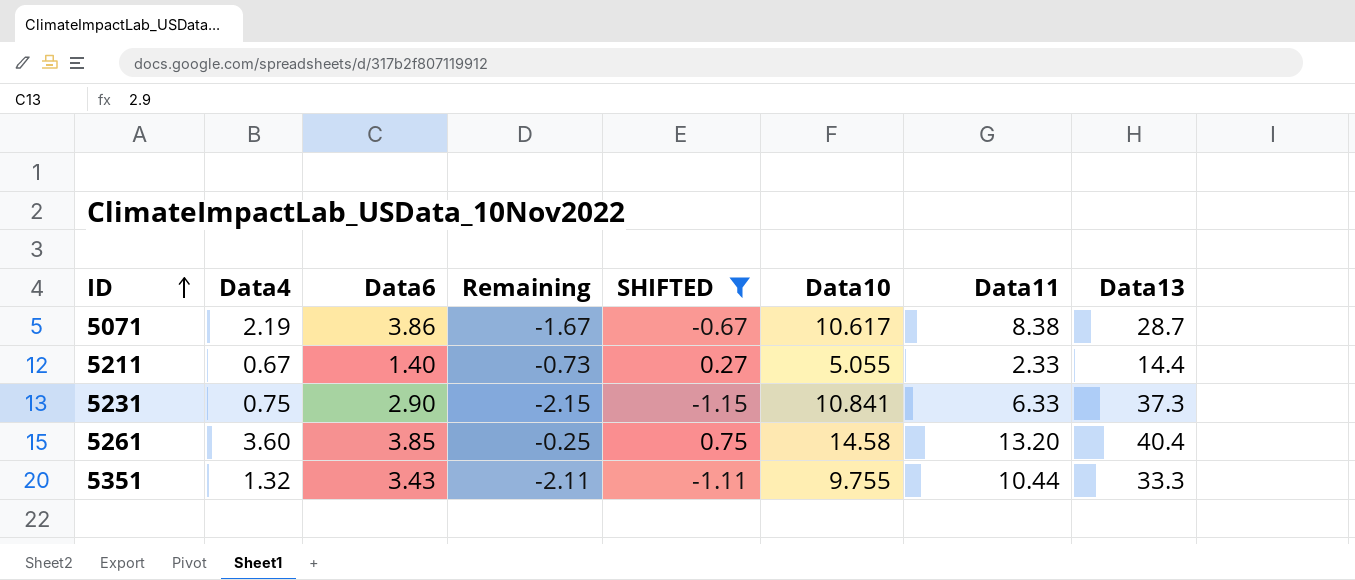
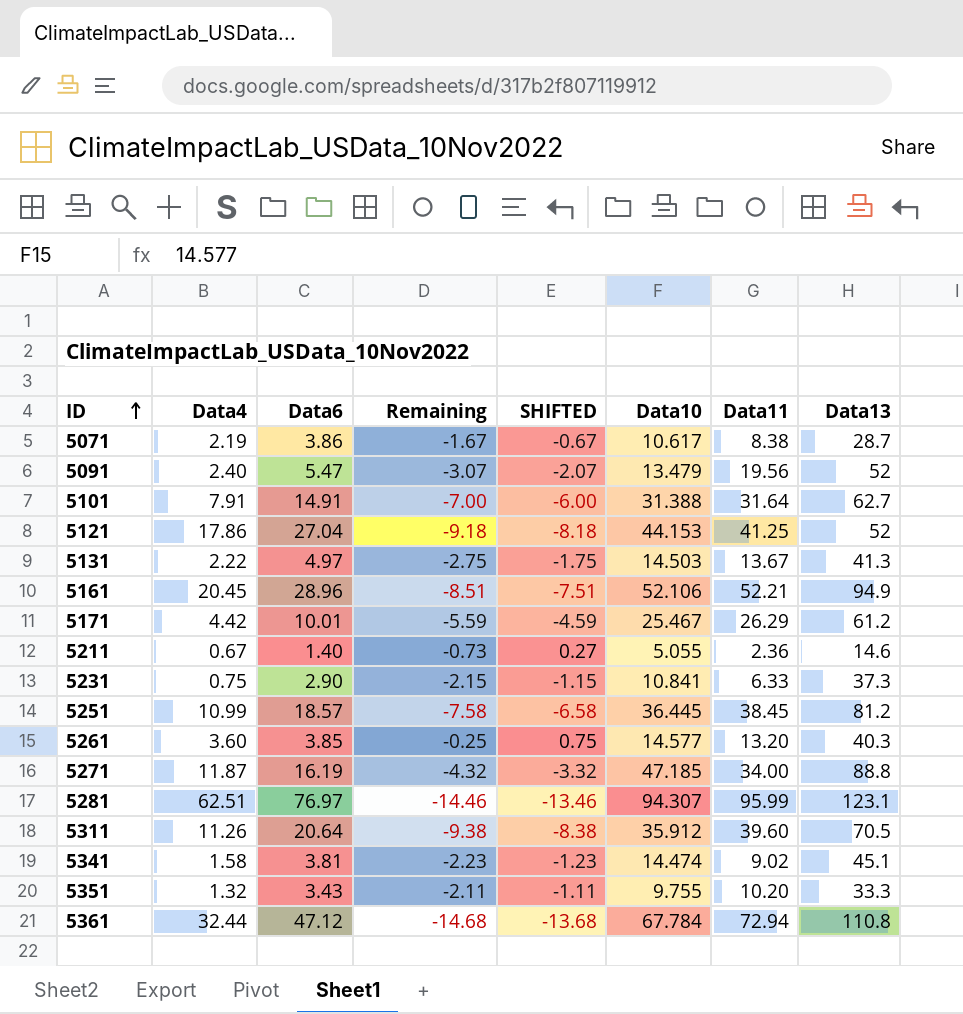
filter: SHIFTED >= -1.15 -> none
5211 | Data11: 2.33 -> 2.36
5211 | Data13: 14.4 -> 14.6
5261 | Data10: 14.58 -> 14.577
5261 | Data13: 40.4 -> 40.3
5351 | Data11: 10.44 -> 10.20

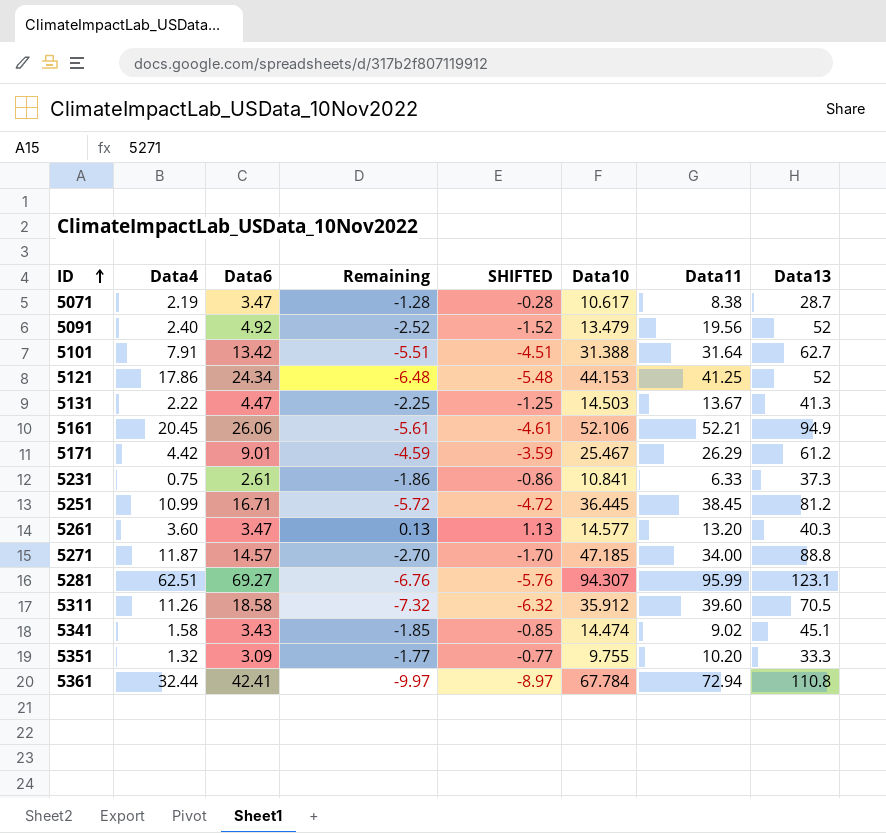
row 5211: 0.67 | 1.40 | -0.73 | 0.27 | 5.055 | 2.36 | 14.6 -> none
5071 | Data6: 3.86 -> 3.47
5071 | Remaining: -1.67 -> -1.28
5071 | SHIFTED: -0.67 -> -0.28
5091 | Data6: 5.47 -> 4.92
5091 | Remaining: -3.07 -> -2.52
5091 | SHIFTED: -2.07 -> -1.52
5101 | Data6: 14.91 -> 13.42
5101 | Remaining: -7.00 -> -5.51
5101 | SHIFTED: -6.00 -> -4.51
5121 | Data6: 27.04 -> 24.34
5121 | Remaining: -9.18 -> -6.48
5121 | SHIFTED: -8.18 -> -5.48
5131 | Data6: 4.97 -> 4.47
5131 | Remaining: -2.75 -> -2.25
5131 | SHIFTED: -1.75 -> -1.25
5161 | Data6: 28.96 -> 26.06
5161 | Remaining: -8.51 -> -5.61
5161 | SHIFTED: -7.51 -> -4.61
5171 | Data6: 10.01 -> 9.01
5171 | Remaining: -5.59 -> -4.59
5171 | SHIFTED: -4.59 -> -3.59
5231 | Data6: 2.90 -> 2.61
5231 | Remaining: -2.15 -> -1.86
5231 | SHIFTED: -1.15 -> -0.86
5251 | Data6: 18.57 -> 16.71
5251 | Remaining: -7.58 -> -5.72
5251 | SHIFTED: -6.58 -> -4.72
5261 | Data6: 3.85 -> 3.47
5261 | Remaining: -0.25 -> 0.13
5261 | SHIFTED: 0.75 -> 1.13
5271 | Data6: 16.19 -> 14.57
5271 | Remaining: -4.32 -> -2.70
5271 | SHIFTED: -3.32 -> -1.70
5281 | Data6: 76.97 -> 69.27
5281 | Remaining: -14.46 -> -6.76
5281 | SHIFTED: -13.46 -> -5.76
5311 | Data6: 20.64 -> 18.58
5311 | Remaining: -9.38 -> -7.32
5311 | SHIFTED: -8.38 -> -6.32
5341 | Data6: 3.81 -> 3.43
5341 | Remaining: -2.23 -> -1.85
5341 | SHIFTED: -1.23 -> -0.85
5351 | Data6: 3.43 -> 3.09
5351 | Remaining: -2.11 -> -1.77
5351 | SHIFTED: -1.11 -> -0.77
5361 | Data6: 47.12 -> 42.41
5361 | Remaining: -14.68 -> -9.97
5361 | SHIFTED: -13.68 -> -8.97

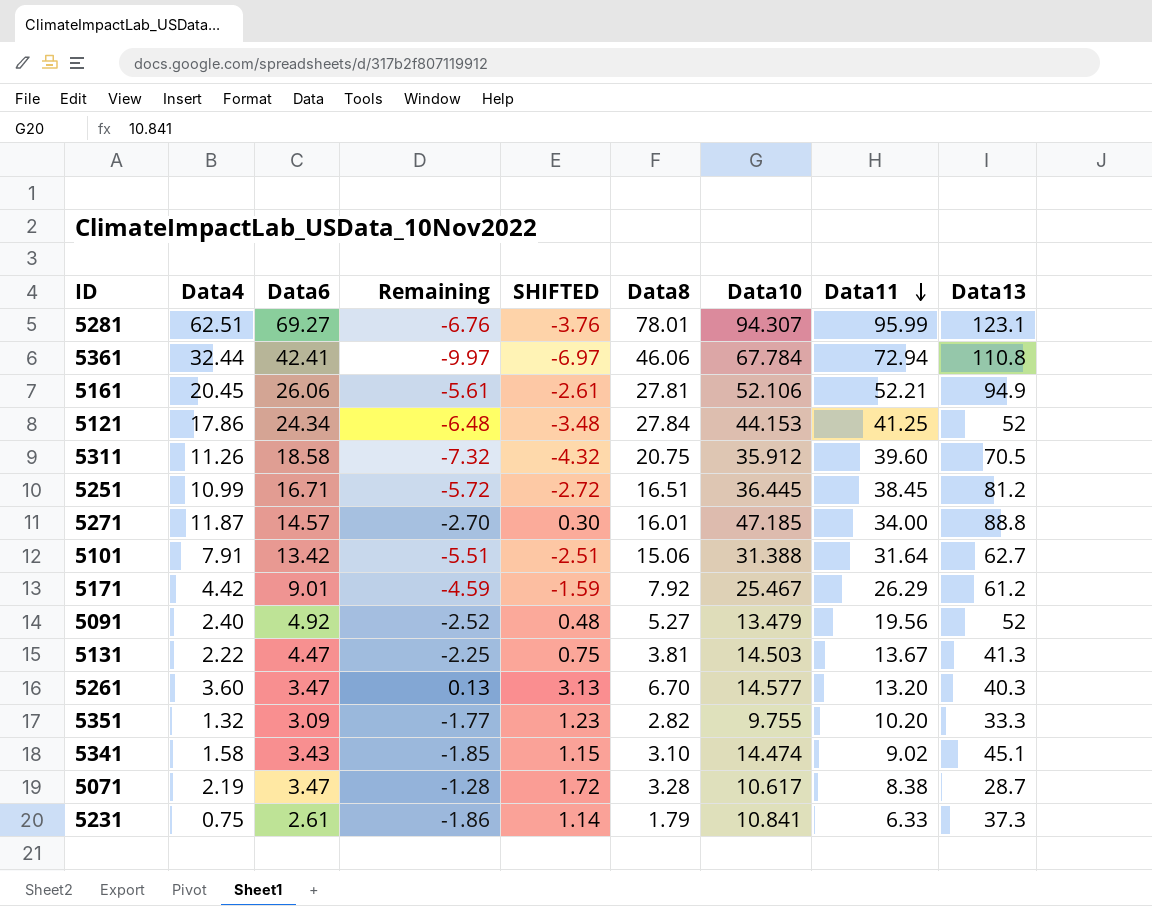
row order: ID ascending -> Data11 descending
column SHIFTED | formula: [Remaining] + 1 -> [Remaining] + 3
column Data8 | position: none -> 6

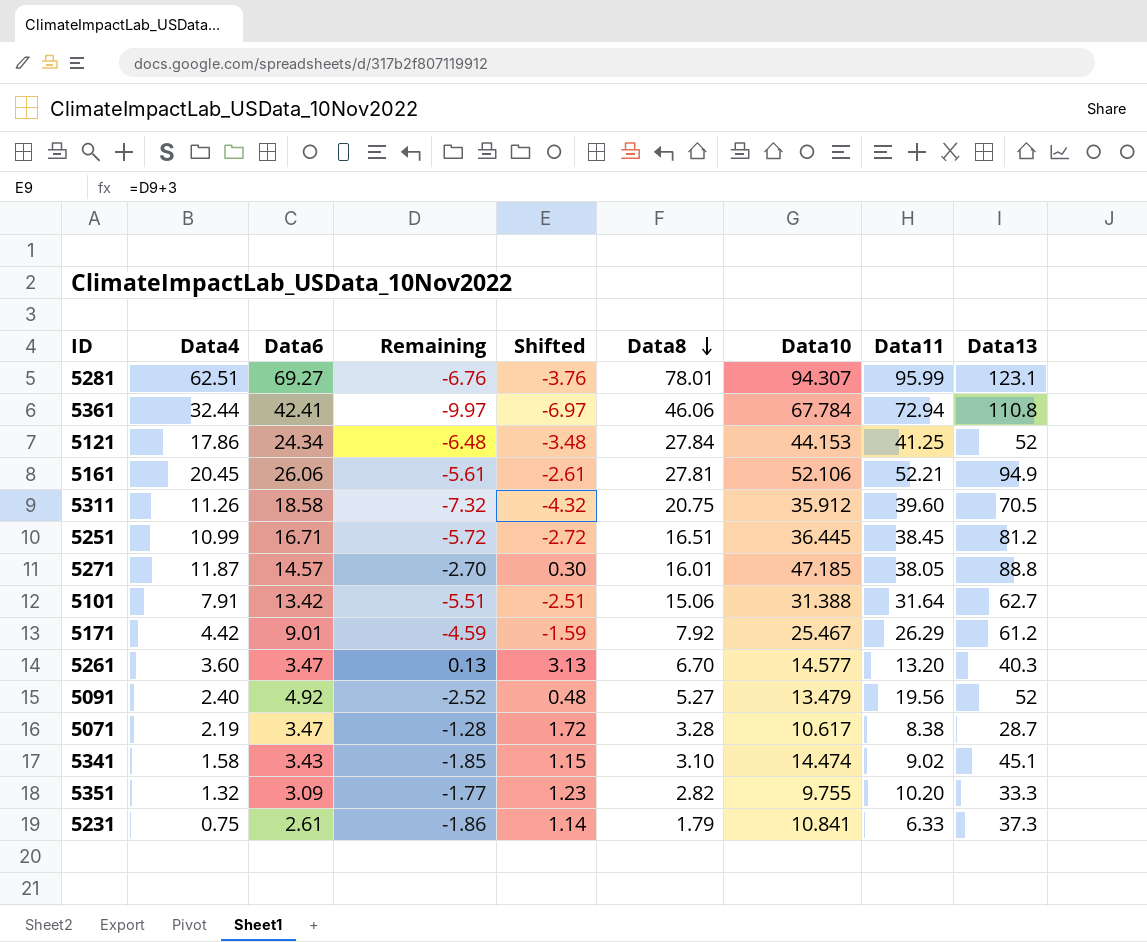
row order: Data11 descending -> Data8 descending
column name: SHIFTED -> Shifted
row 5131: 2.22 | 4.47 | -2.25 | 0.75 | 3.81 | 14.503 | 13.67 | 41.3 -> none
5271 | Data11: 34.00 -> 38.05

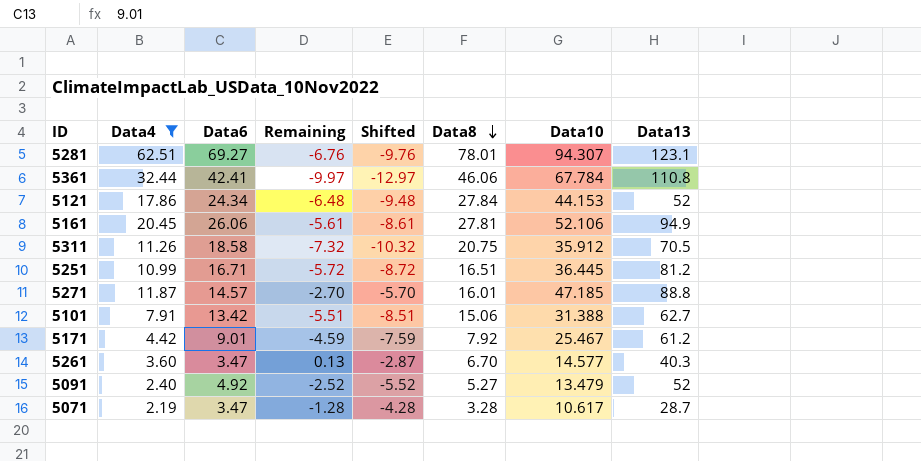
filter: none -> Data4 >= 2.19
column Data11 | position: 8 -> none
column Shifted | formula: [Remaining] + 3 -> [Remaining] - 3

